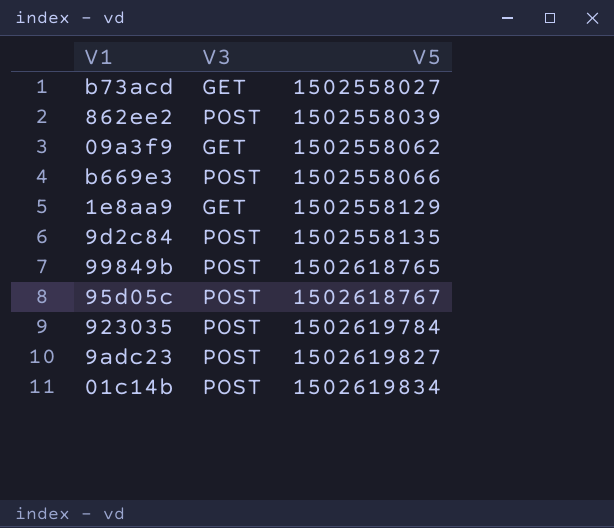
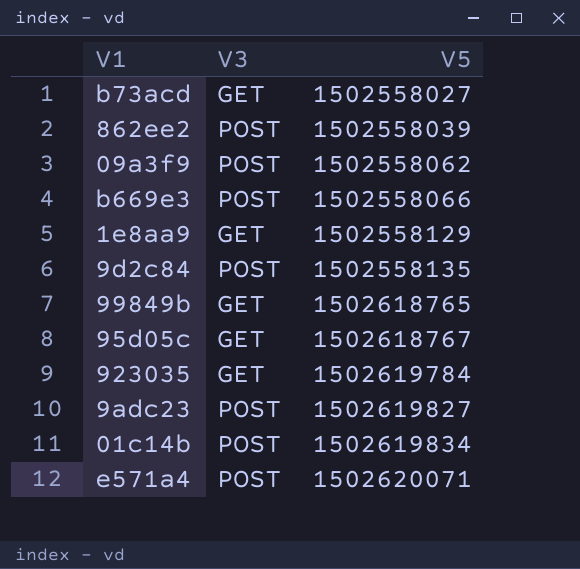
09a3f9 | V3: GET -> POST
99849b | V3: POST -> GET
95d05c | V3: POST -> GET
923035 | V3: POST -> GET
row e571a4: none -> POST | 1502620071

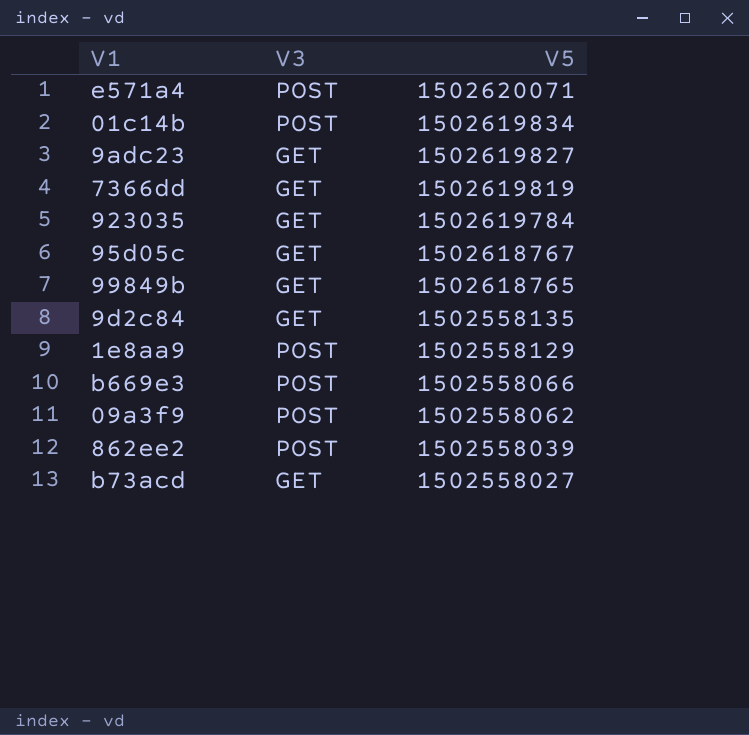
row order: V5 ascending -> V5 descending
9adc23 | V3: POST -> GET
row 7366dd: none -> GET | 1502619819
9d2c84 | V3: POST -> GET
1e8aa9 | V3: GET -> POST

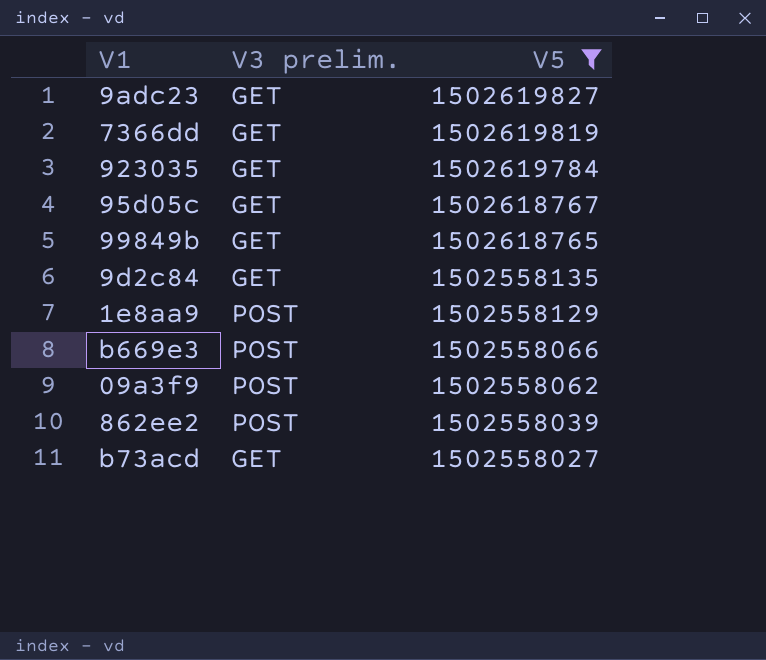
filter: none -> V5 <= 1502619827
column name: V3 -> V3 prelim.

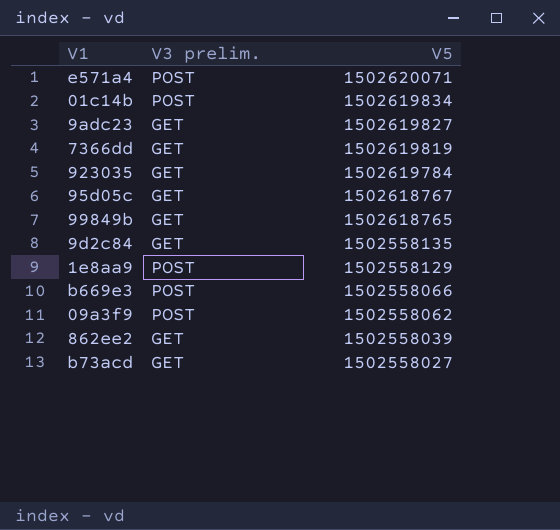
filter: V5 <= 1502619827 -> none
862ee2 | V3 prelim.: POST -> GET

